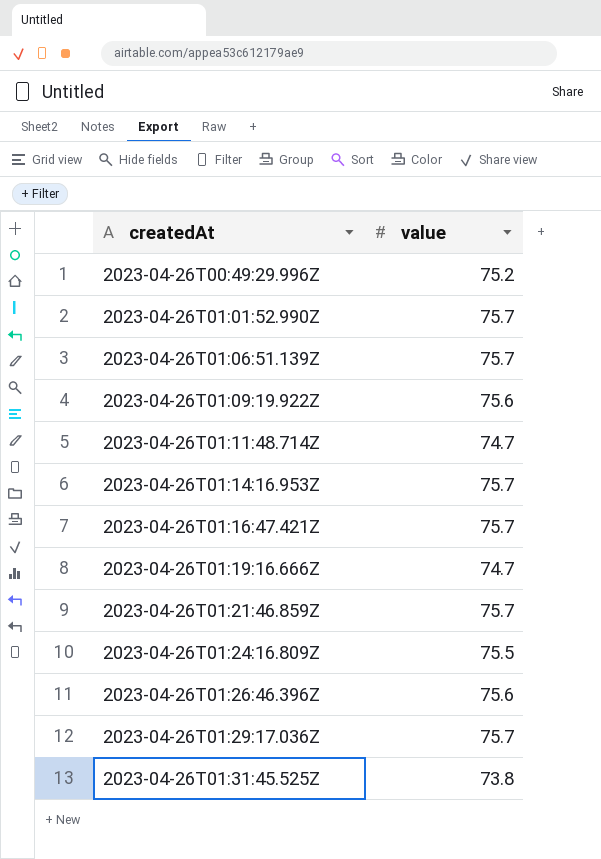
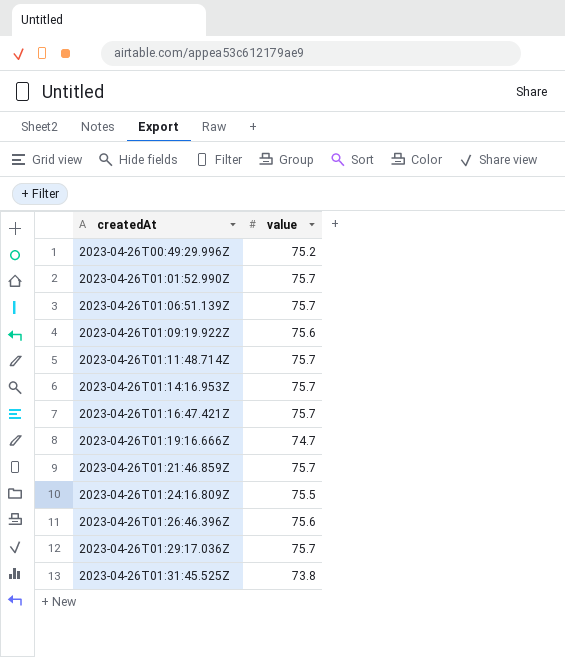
2023-04-26T01:11:48.714Z | value: 74.7 -> 75.7

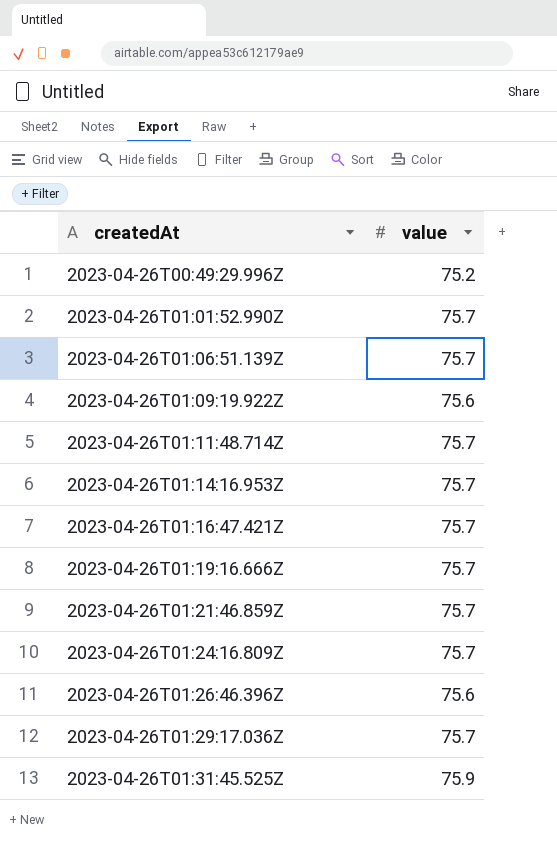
2023-04-26T01:19:16.666Z | value: 74.7 -> 75.7
2023-04-26T01:24:16.809Z | value: 75.5 -> 75.7
2023-04-26T01:31:45.525Z | value: 73.8 -> 75.9

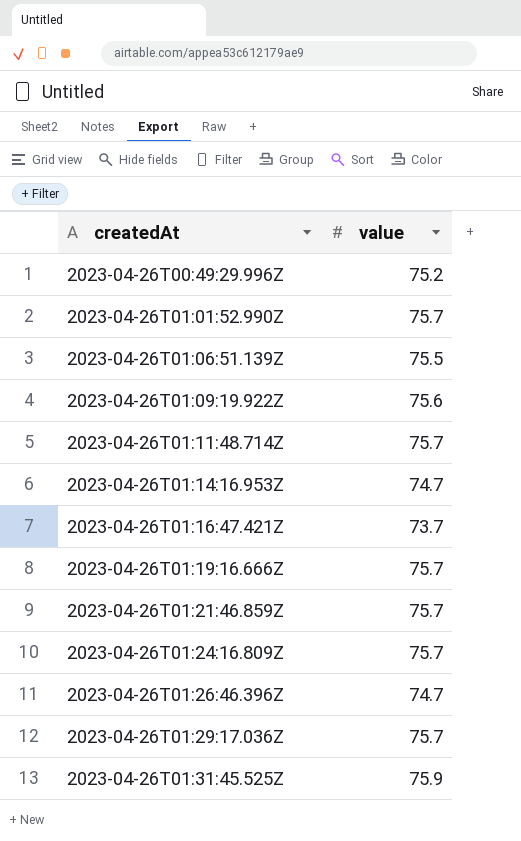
2023-04-26T01:06:51.139Z | value: 75.7 -> 75.5
2023-04-26T01:14:16.953Z | value: 75.7 -> 74.7
2023-04-26T01:16:47.421Z | value: 75.7 -> 73.7
2023-04-26T01:26:46.396Z | value: 75.6 -> 74.7

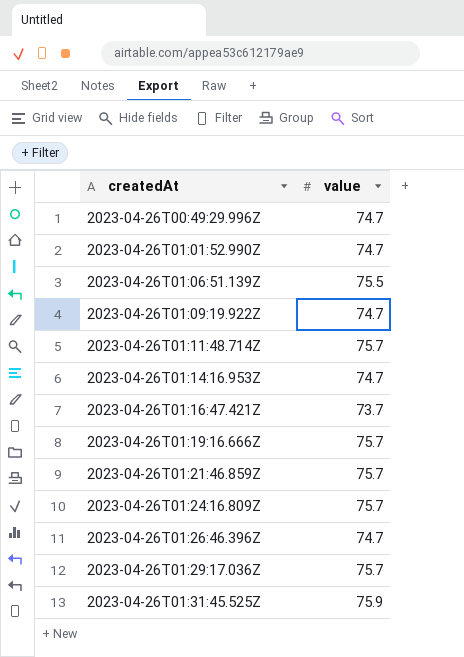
2023-04-26T00:49:29.996Z | value: 75.2 -> 74.7
2023-04-26T01:01:52.990Z | value: 75.7 -> 74.7
2023-04-26T01:09:19.922Z | value: 75.6 -> 74.7

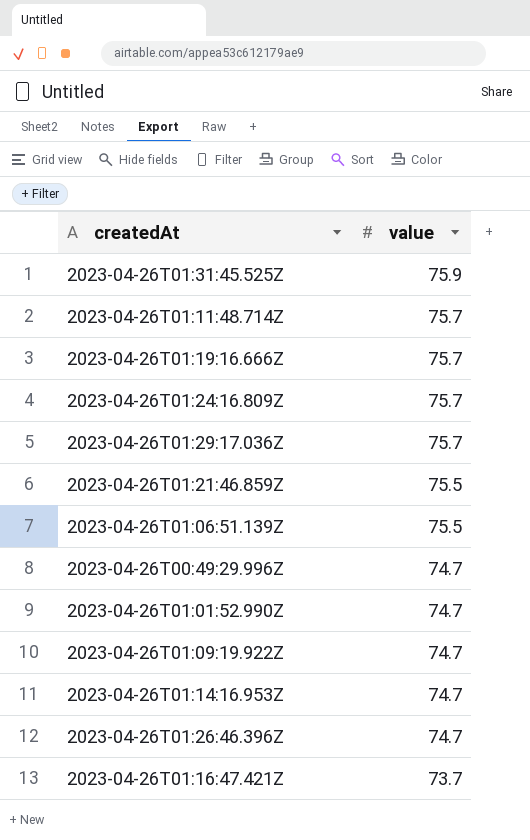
row order: createdAt ascending -> value descending
2023-04-26T01:21:46.859Z | value: 75.7 -> 75.5

